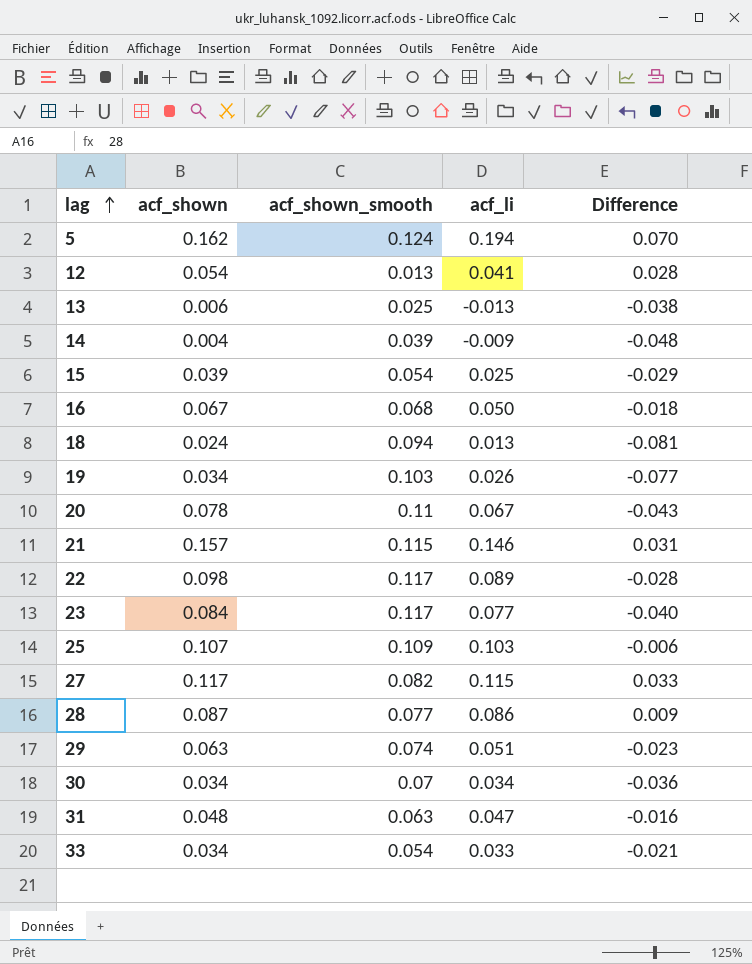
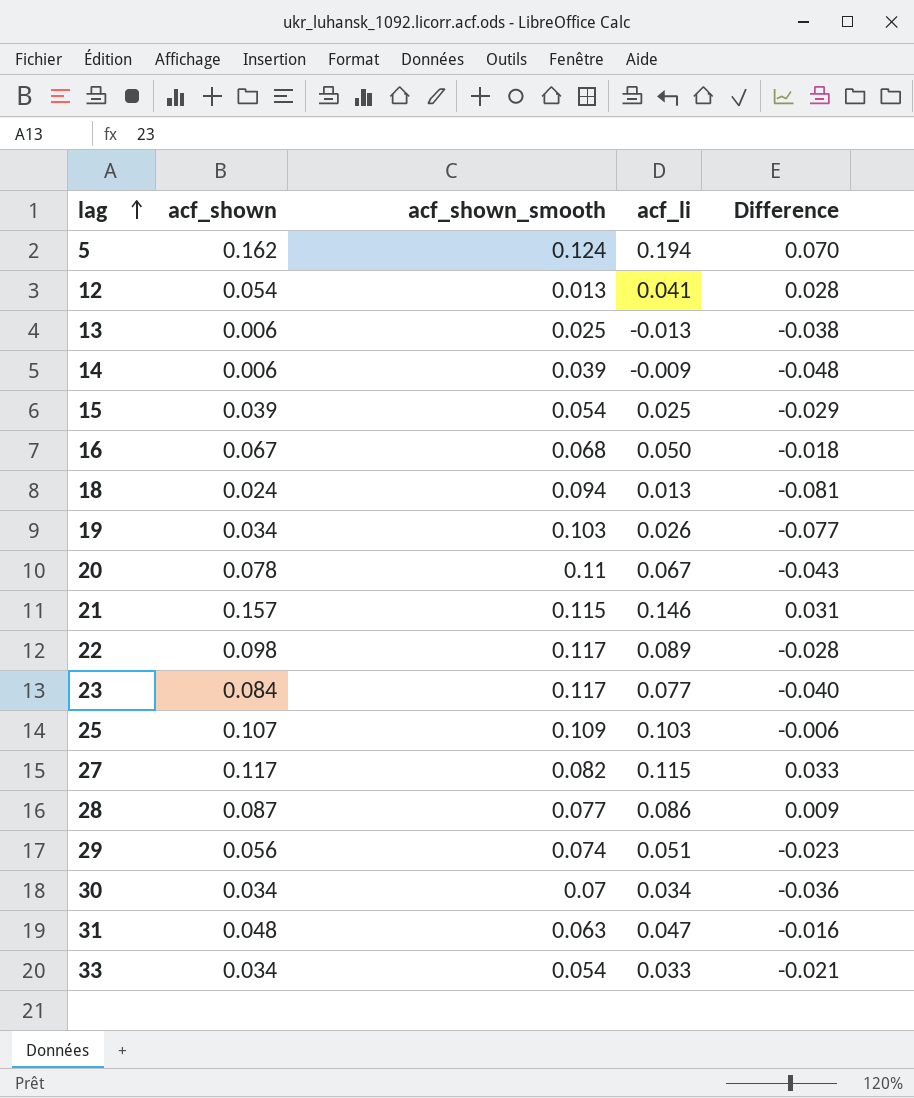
14 | acf_shown: 0.004 -> 0.006
29 | acf_shown: 0.063 -> 0.056

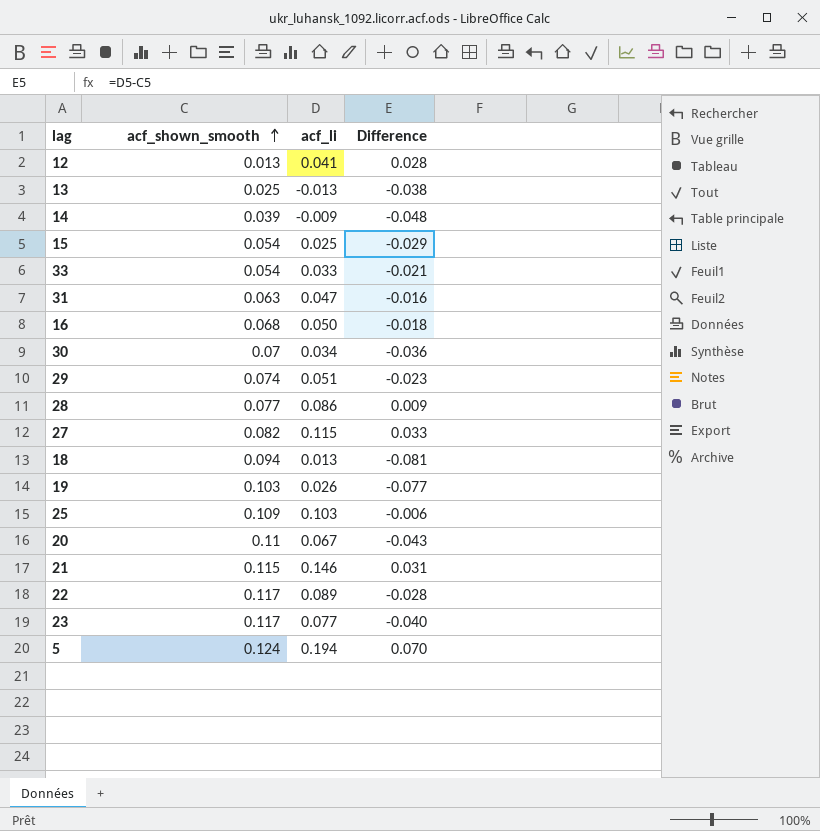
row order: lag ascending -> acf_shown_smooth ascending
column acf_shown | position: 2 -> none

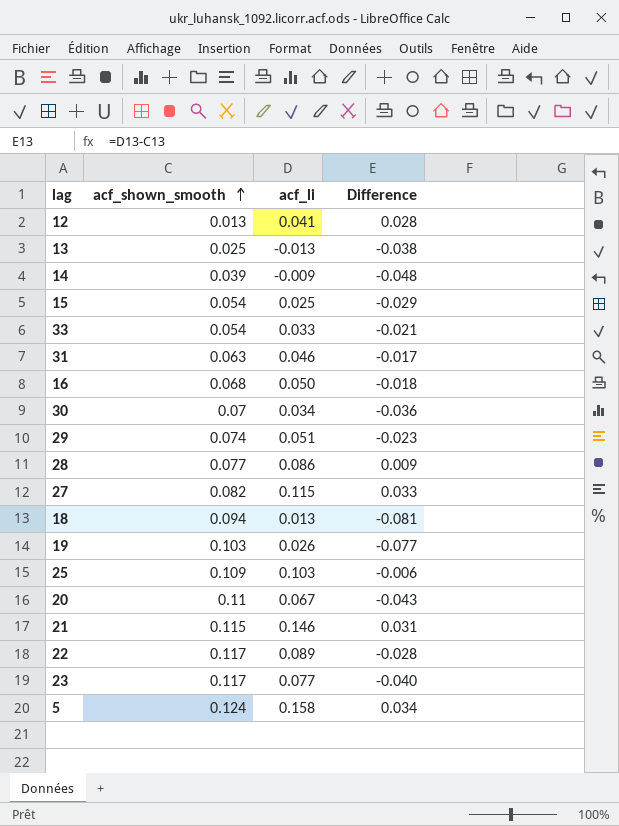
31 | acf_li: 0.047 -> 0.046
31 | Difference: -0.016 -> -0.017
5 | acf_li: 0.194 -> 0.158
5 | Difference: 0.070 -> 0.034

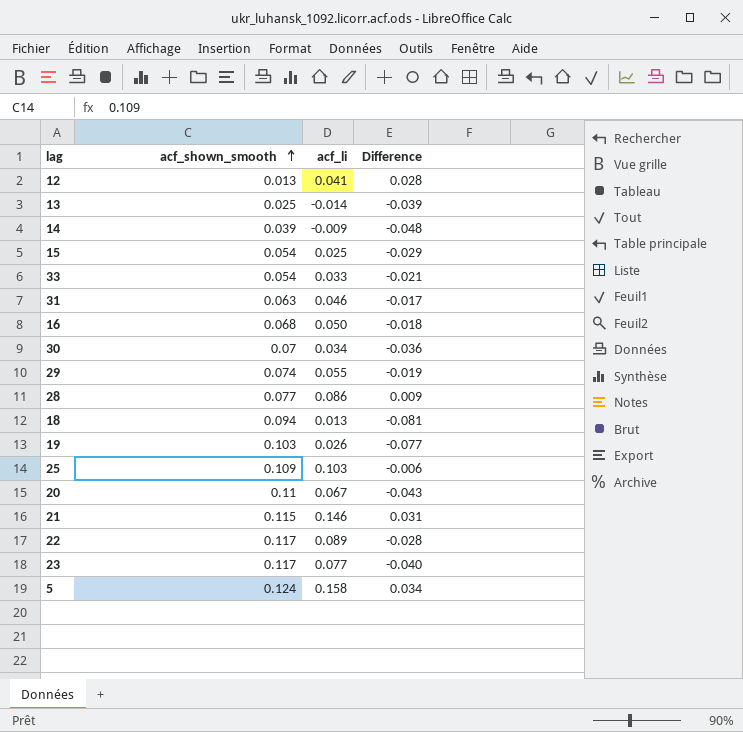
row 27: 0.082 | 0.115 | 0.033 -> none
13 | acf_li: -0.013 -> -0.014
13 | Difference: -0.038 -> -0.039
29 | acf_li: 0.051 -> 0.055
29 | Difference: -0.023 -> -0.019

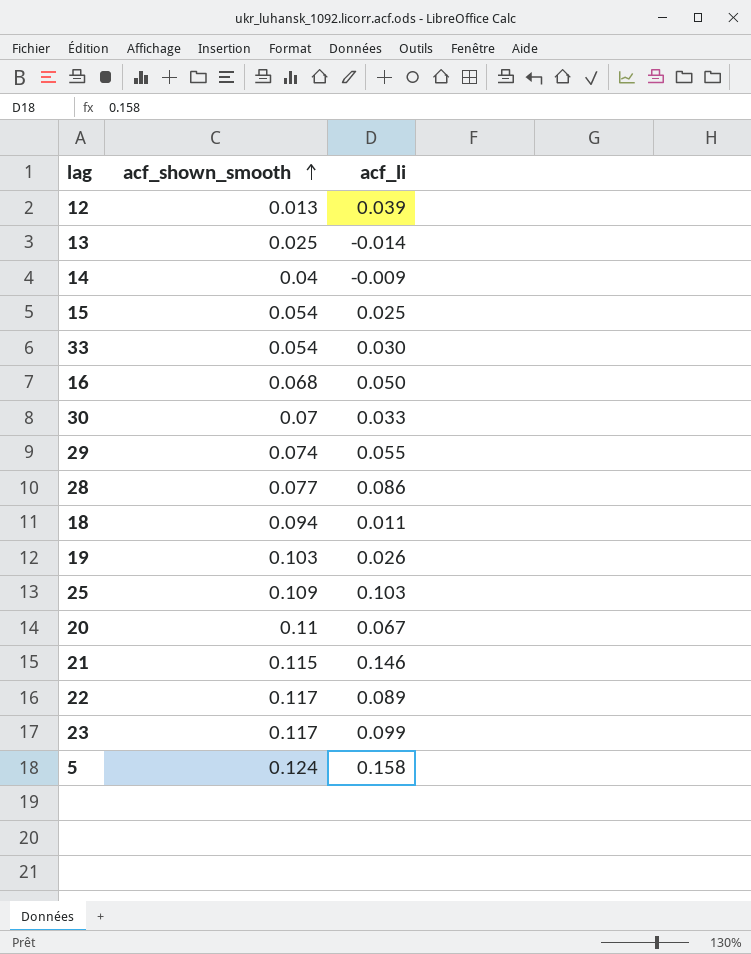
column Difference | formula: [acf_li] - [acf_shown_smooth] -> none
row 31: 0.063 | 0.046 | -0.017 -> none
12 | acf_li: 0.041 -> 0.039
14 | acf_shown_smooth: 0.039 -> 0.04
33 | acf_li: 0.033 -> 0.030
30 | acf_li: 0.034 -> 0.033
18 | acf_li: 0.013 -> 0.011
23 | acf_li: 0.077 -> 0.099

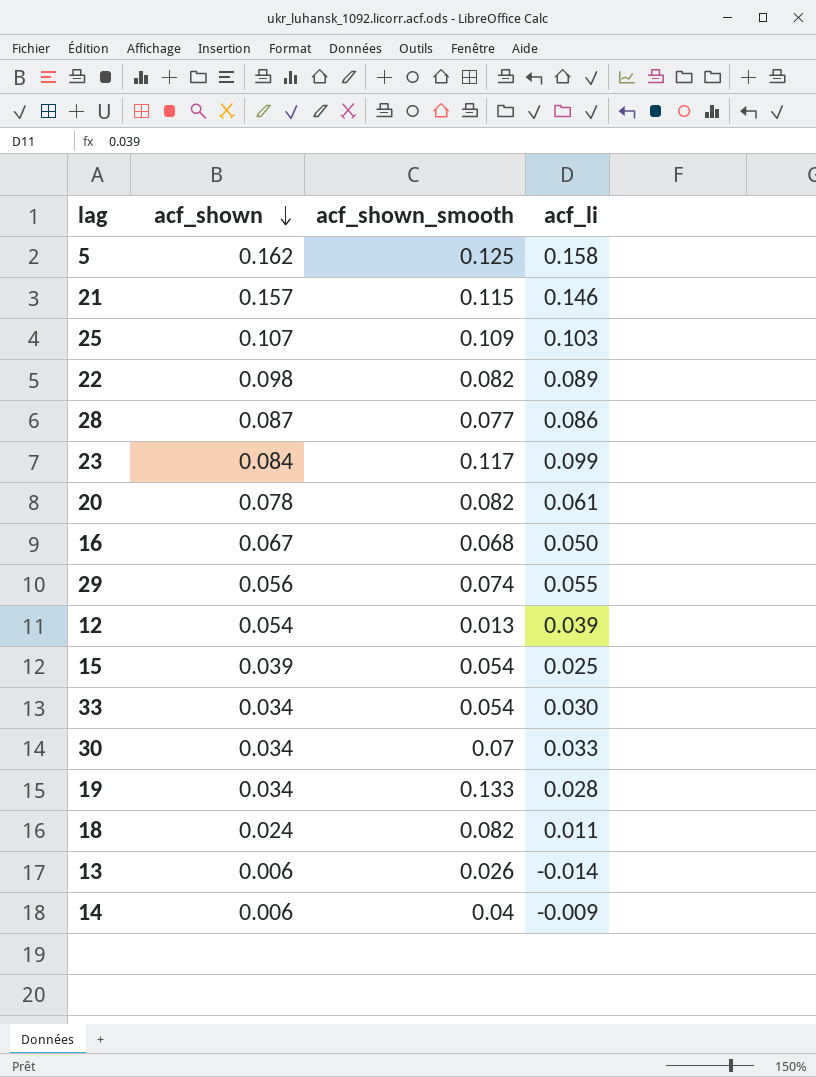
row order: acf_shown_smooth ascending -> acf_shown descending
column acf_shown | position: none -> 2
5 | acf_shown_smooth: 0.124 -> 0.125
22 | acf_shown_smooth: 0.117 -> 0.082
20 | acf_shown_smooth: 0.11 -> 0.082
20 | acf_li: 0.067 -> 0.061
19 | acf_shown_smooth: 0.103 -> 0.133
19 | acf_li: 0.026 -> 0.028
18 | acf_shown_smooth: 0.094 -> 0.082
13 | acf_shown_smooth: 0.025 -> 0.026

